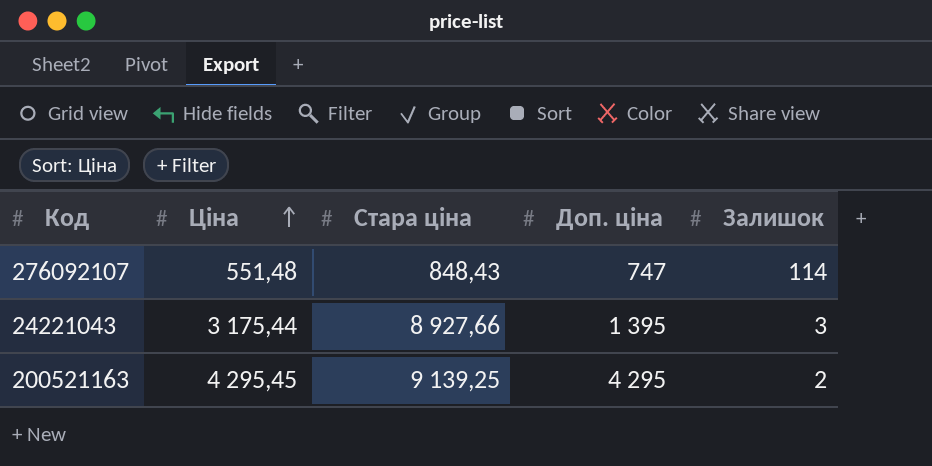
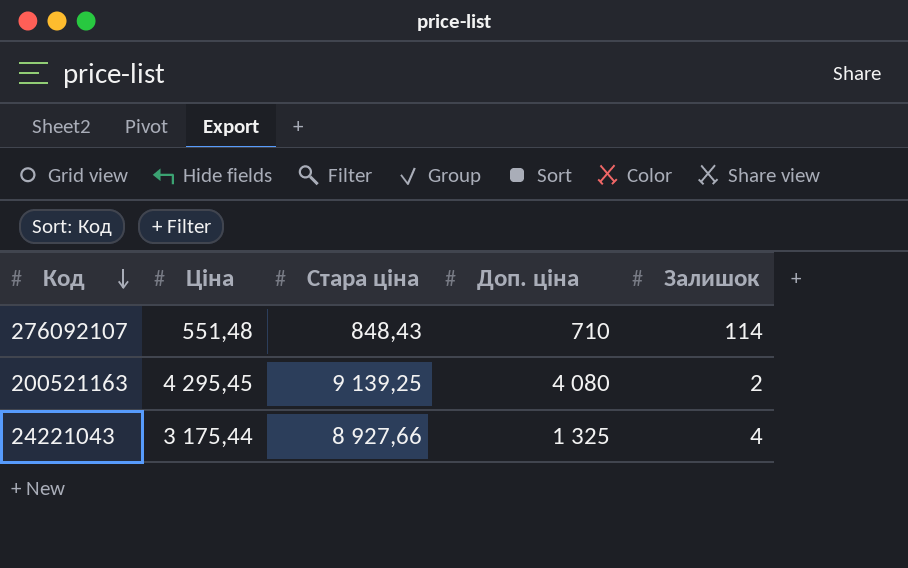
row order: Ціна ascending -> Код descending
276092107 | Доп. ціна: 747 -> 710
200521163 | Доп. ціна: 4 295 -> 4 080
24221043 | Доп. ціна: 1 395 -> 1 325
24221043 | Залишок: 3 -> 4

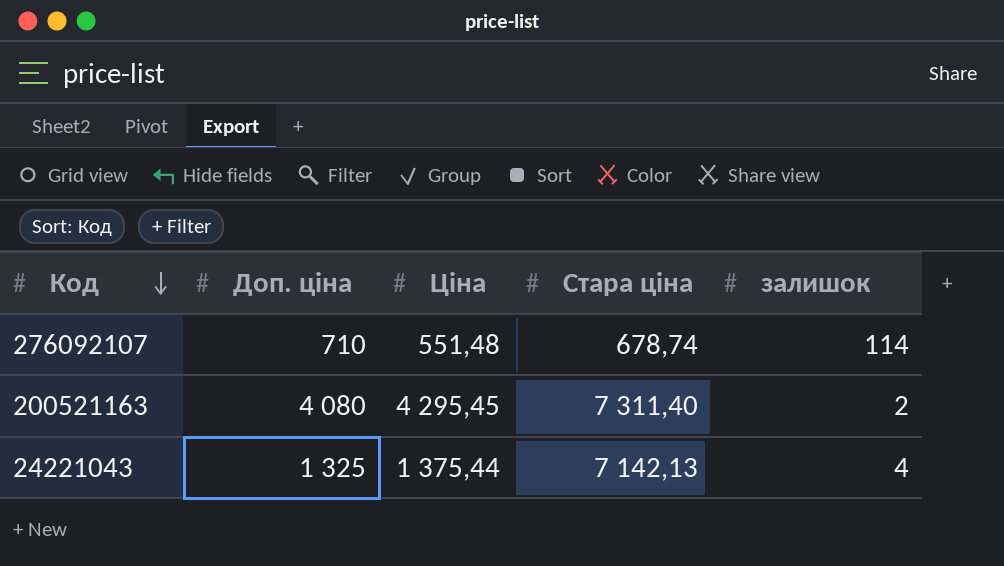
column Доп. ціна | position: 4 -> 2
column name: Залишок -> залишок
276092107 | Стара ціна: 848,43 -> 678,74
200521163 | Стара ціна: 9 139,25 -> 7 311,40
24221043 | Ціна: 3 175,44 -> 1 375,44
24221043 | Стара ціна: 8 927,66 -> 7 142,13

